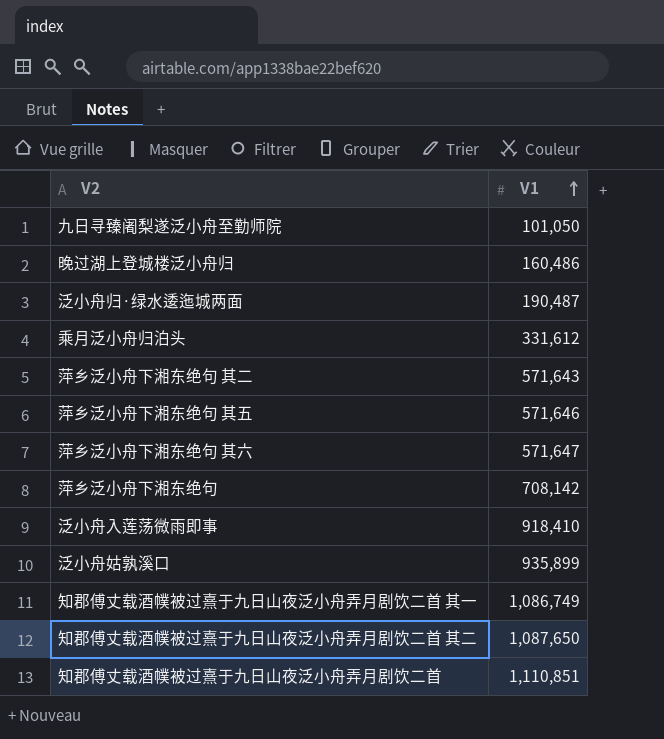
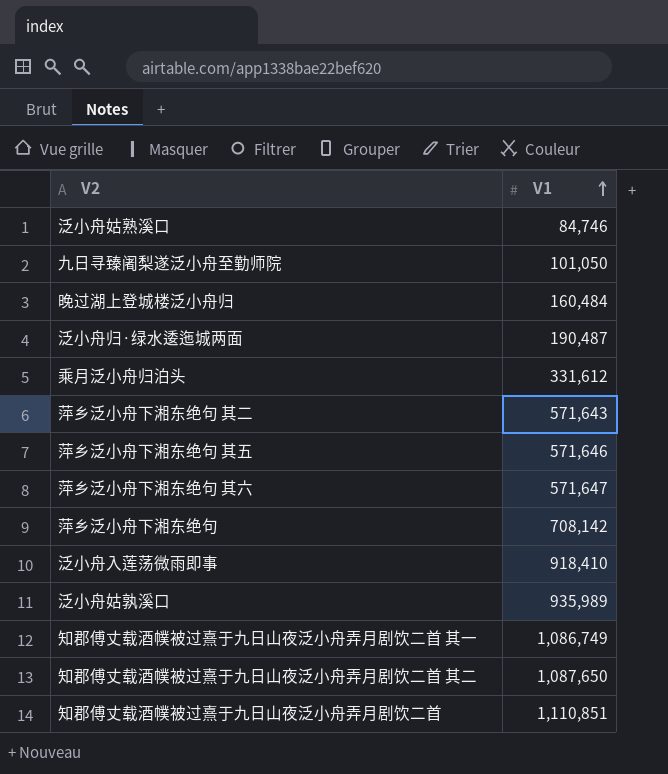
row 泛小舟姑熟溪口: none -> 84,746
晚过湖上登城楼泛小舟归 | V1: 160,486 -> 160,484
泛小舟姑孰溪口 | V1: 935,899 -> 935,989

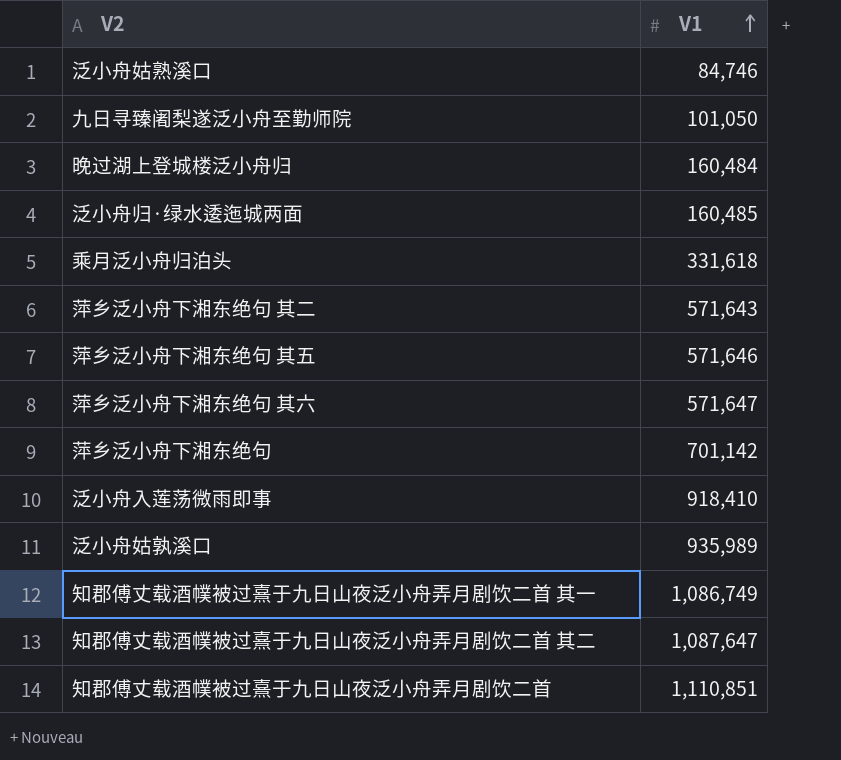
泛小舟归·绿水逶迤城两面 | V1: 190,487 -> 160,485
乘月泛小舟归泊头 | V1: 331,612 -> 331,618
萍乡泛小舟下湘东绝句 | V1: 708,142 -> 701,142
知郡傅丈载酒幞被过熹于九日山夜泛小舟弄月剧饮二首 其二 | V1: 1,087,650 -> 1,087,647

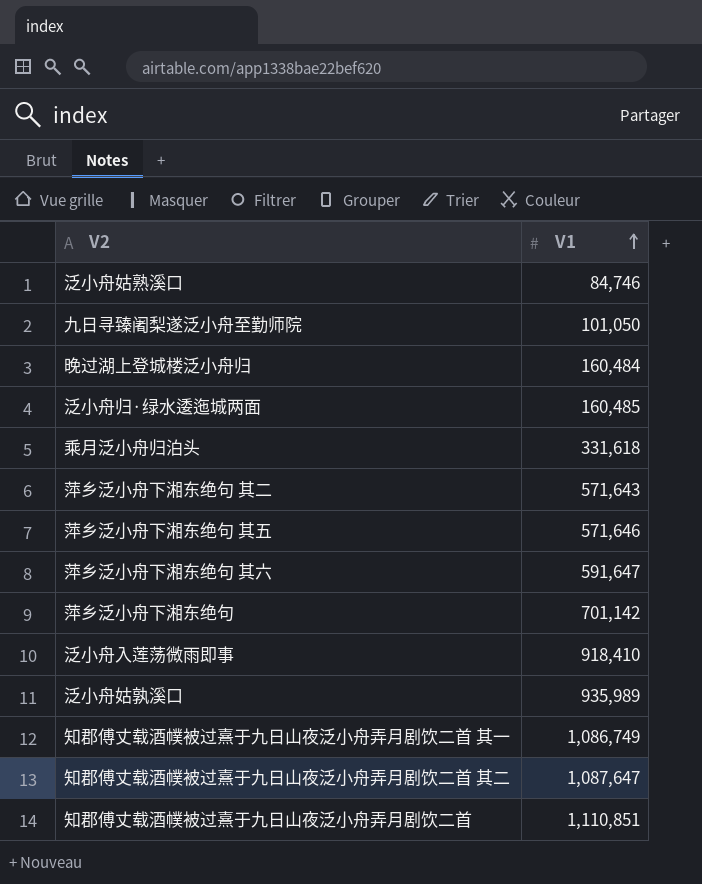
萍乡泛小舟下湘东绝句 其六 | V1: 571,647 -> 591,647

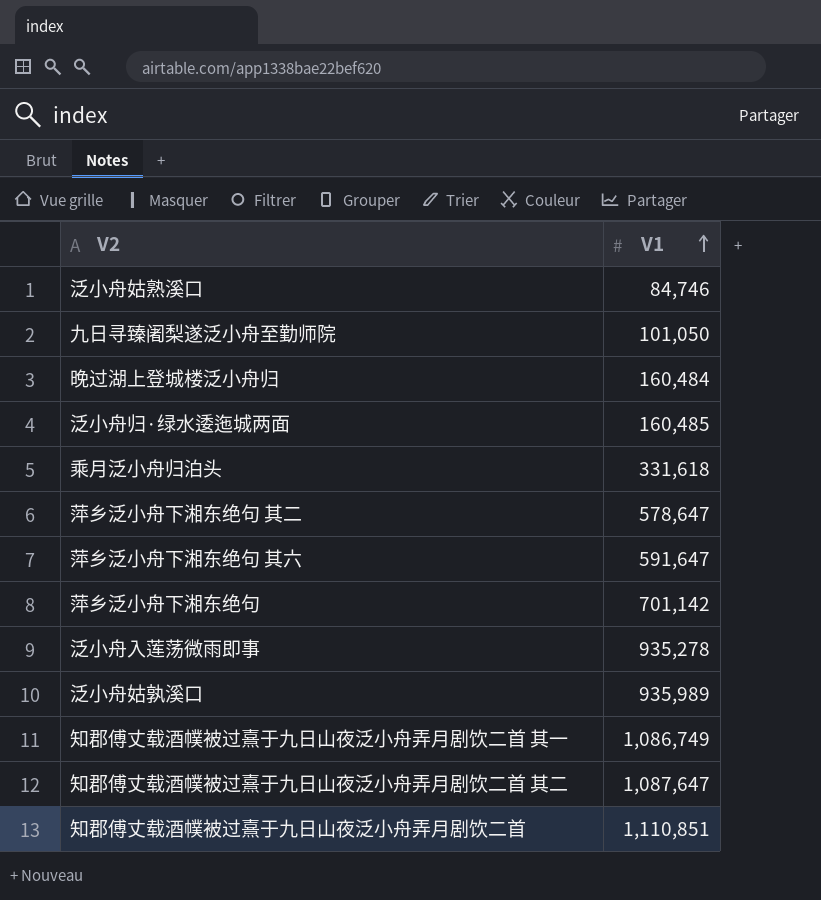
row 萍乡泛小舟下湘东绝句 其五: 571,646 -> none
萍乡泛小舟下湘东绝句 其二 | V1: 571,643 -> 578,647
泛小舟入莲荡微雨即事 | V1: 918,410 -> 935,278

